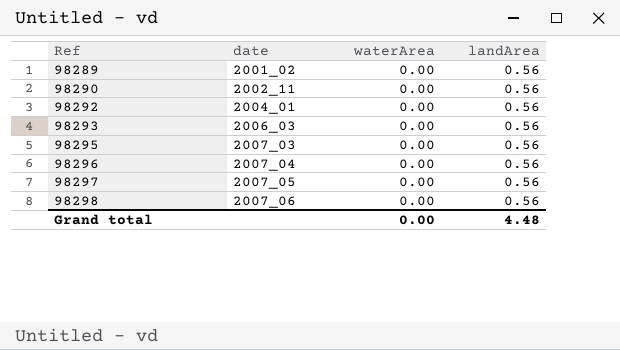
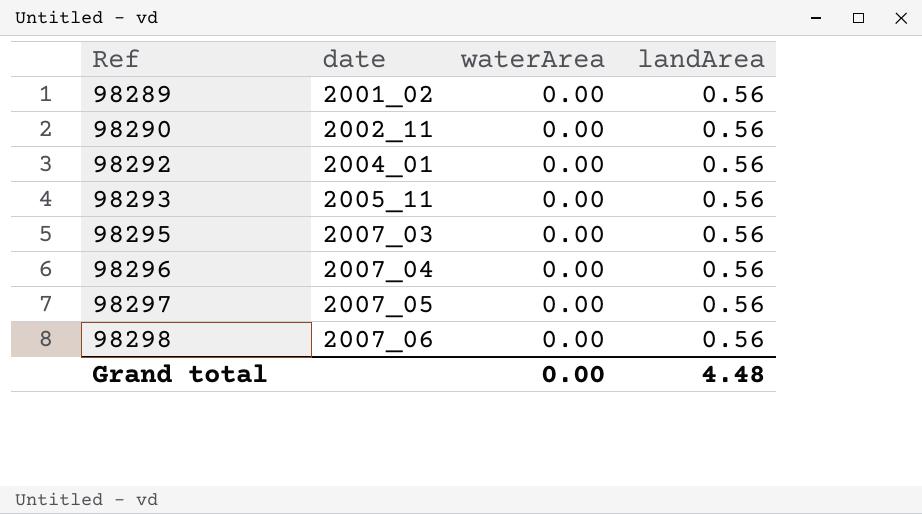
98293 | date: 2006_03 -> 2005_11

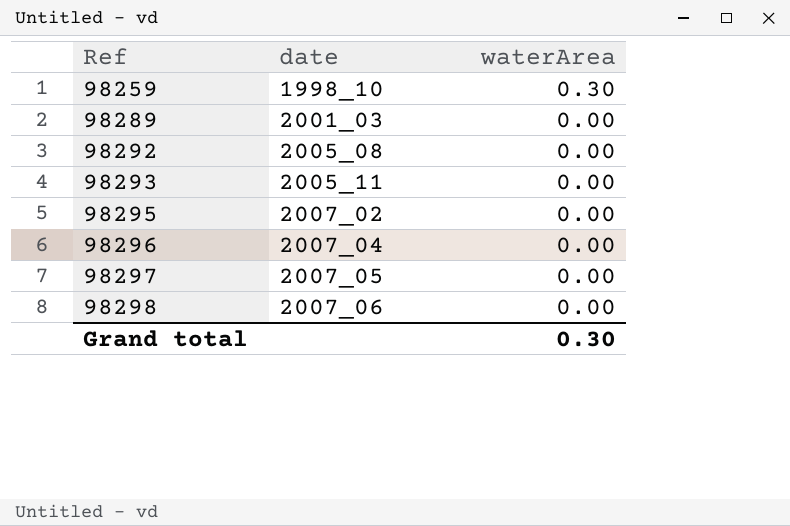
column landArea | position: 4 -> none
row 98290: 2002_11 | 0.00 | 0.56 -> none
row 98259: none -> 1998_10 | 0.30
98289 | date: 2001_02 -> 2001_03
98292 | date: 2004_01 -> 2005_08
98295 | date: 2007_03 -> 2007_02
Grand total | waterArea: 0.00 -> 0.30

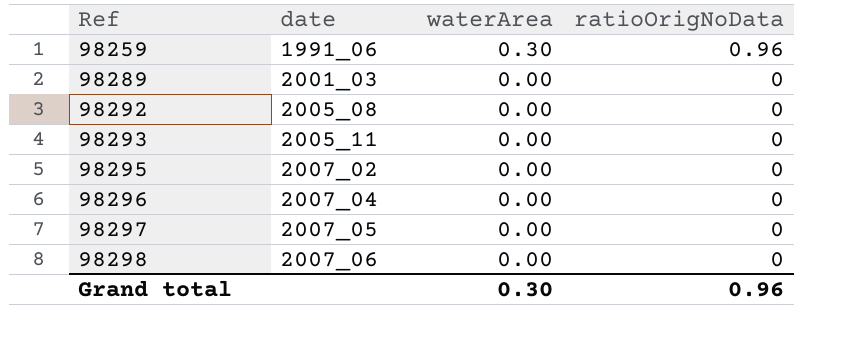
column ratioOrigNoData | position: none -> 4
98259 | date: 1998_10 -> 1991_06

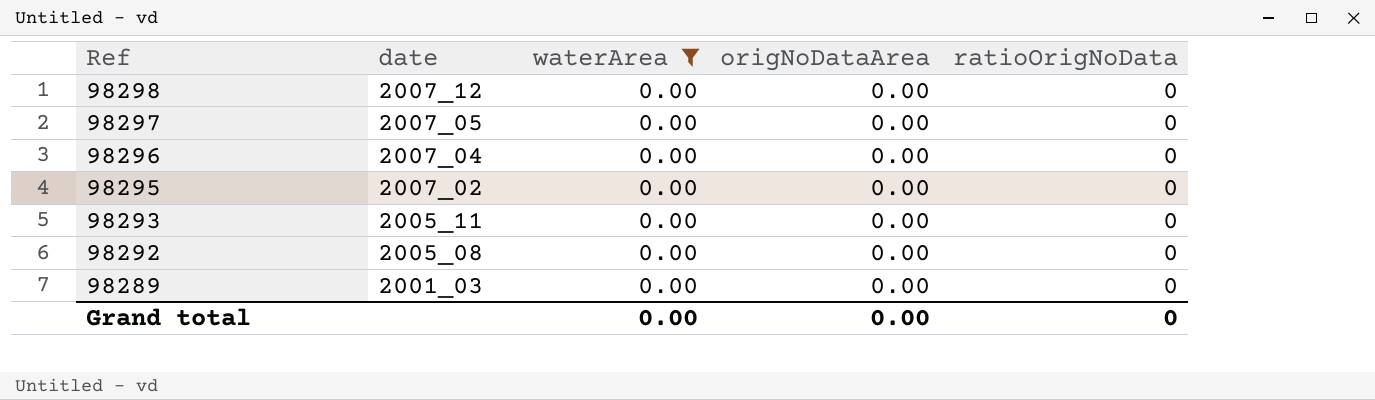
filter: none -> waterArea = 0.00
row order: Ref ascending -> Ref descending
column origNoDataArea | position: none -> 4
98298 | date: 2007_06 -> 2007_12
Grand total | waterArea: 0.30 -> 0.00
Grand total | ratioOrigNoData: 0.96 -> 0

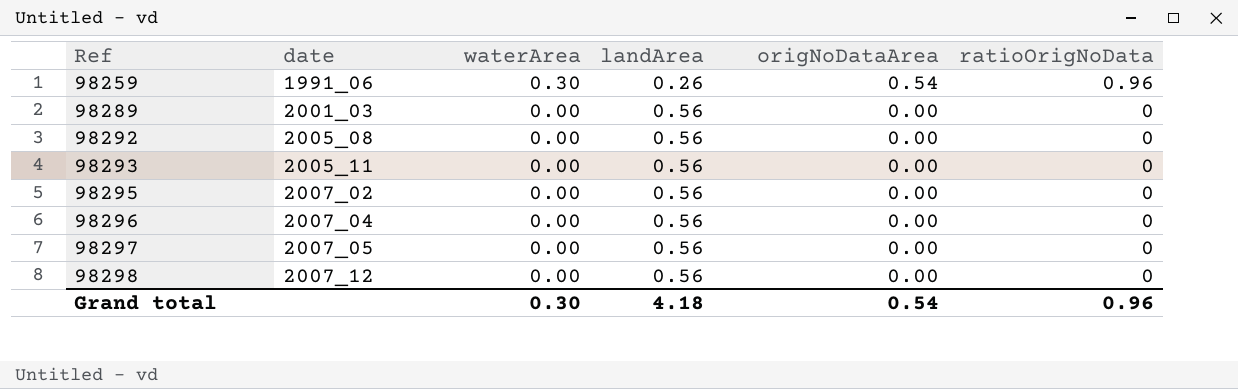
filter: waterArea = 0.00 -> none
row order: Ref descending -> Ref ascending
column landArea | position: none -> 4
Grand total | waterArea: 0.00 -> 0.30
Grand total | origNoDataArea: 0.00 -> 0.54
Grand total | ratioOrigNoData: 0 -> 0.96

